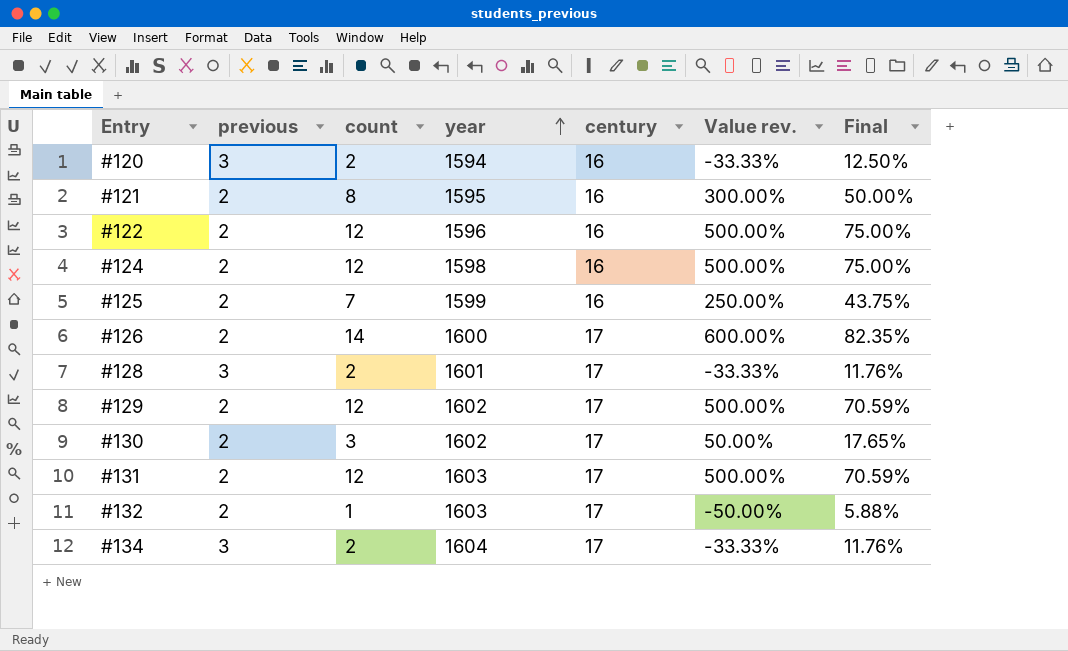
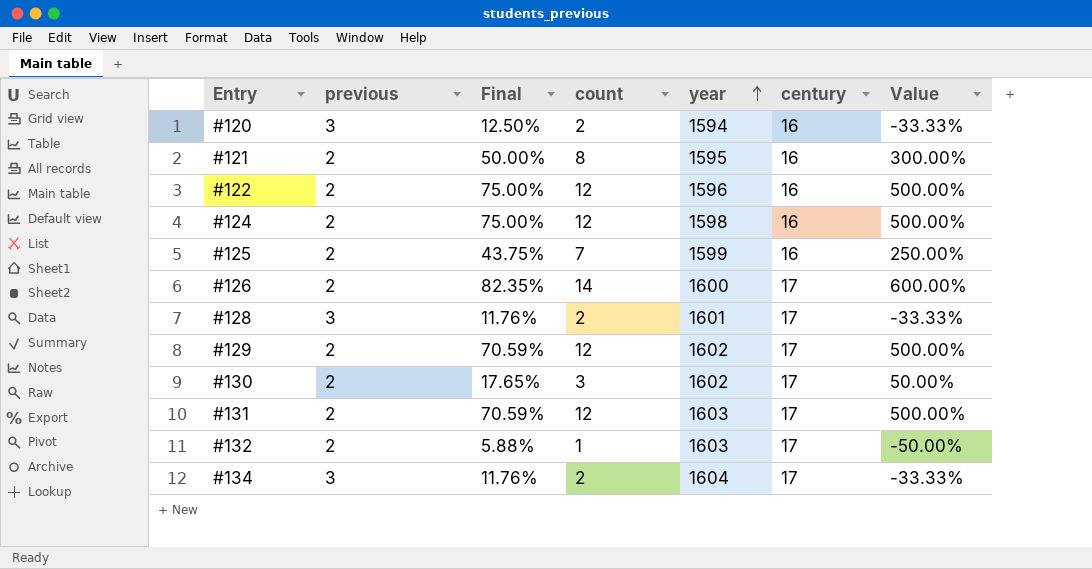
column Final | position: 7 -> 3
column name: Value rev. -> Value

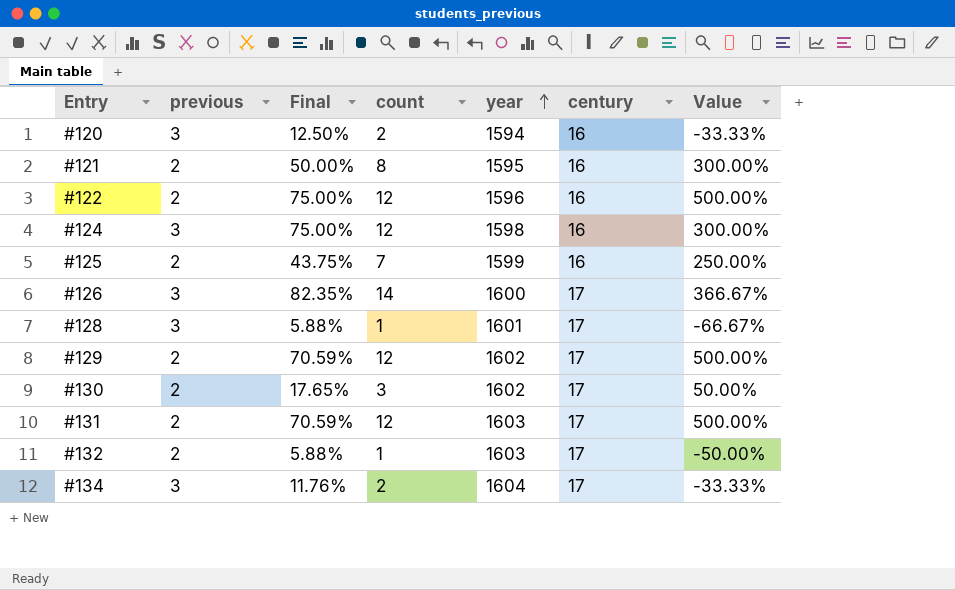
#124 | previous: 2 -> 3
#124 | Value: 500.00% -> 300.00%
#126 | previous: 2 -> 3
#126 | Value: 600.00% -> 366.67%
#128 | Final: 11.76% -> 5.88%
#128 | count: 2 -> 1
#128 | Value: -33.33% -> -66.67%

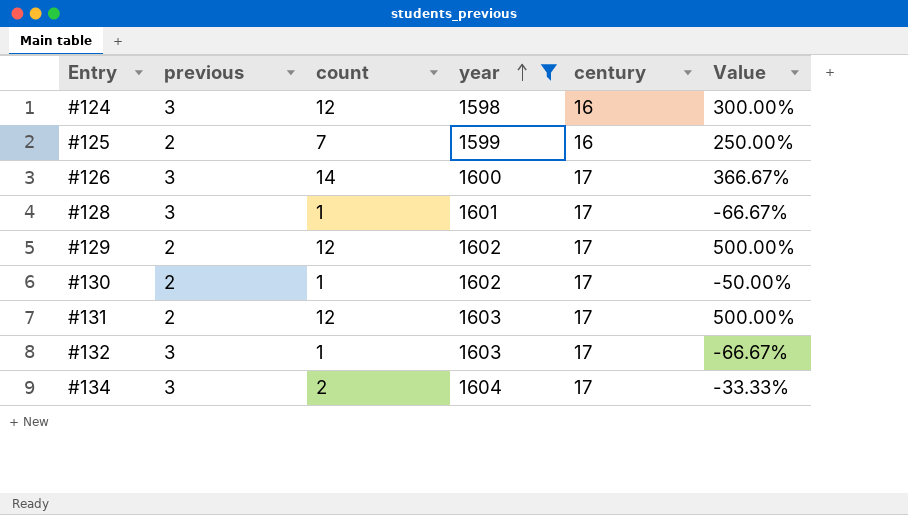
filter: none -> year >= 1598
column Final | formula: [count] / [century] -> none
#130 | count: 3 -> 1
#130 | Value: 50.00% -> -50.00%
#132 | previous: 2 -> 3
#132 | Value: -50.00% -> -66.67%

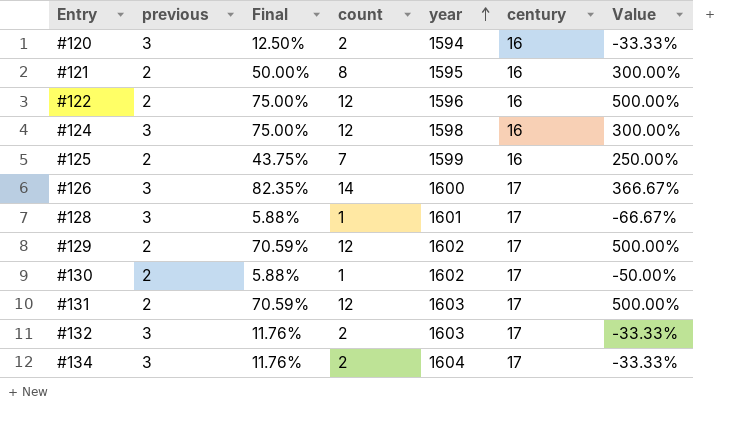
filter: year >= 1598 -> none
column Final | formula: none -> [count] / [century]
#132 | count: 1 -> 2
#132 | Value: -66.67% -> -33.33%

